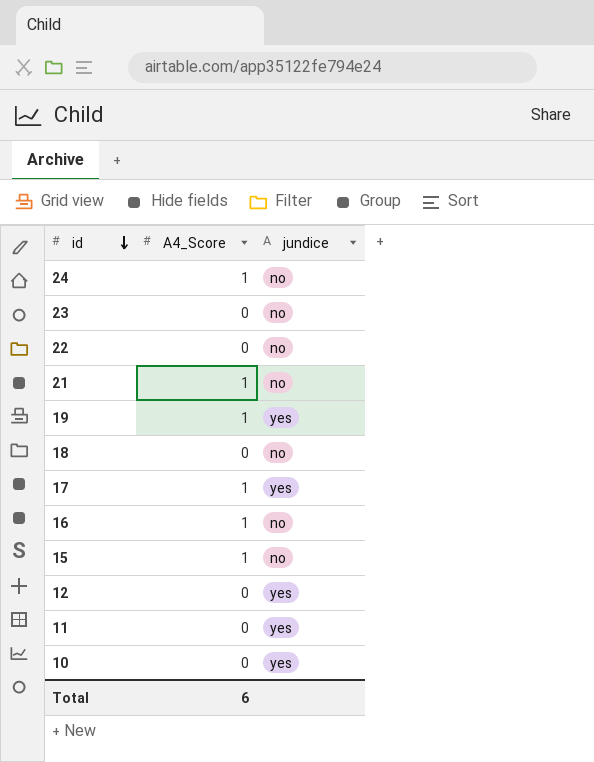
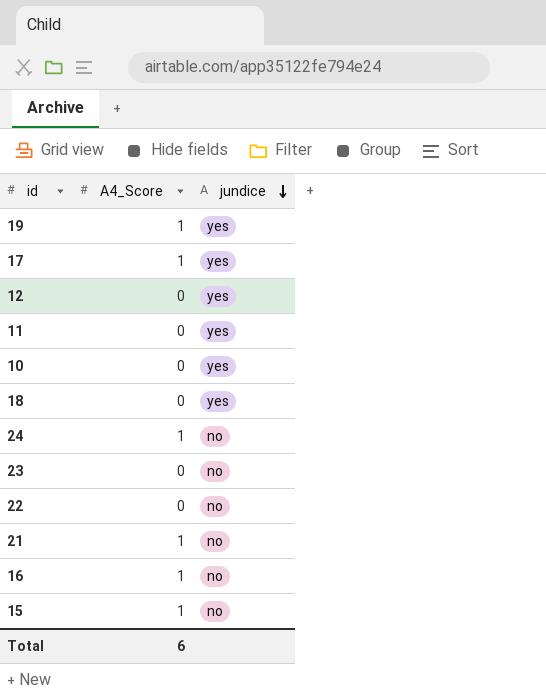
row order: id descending -> jundice descending
18 | jundice: no -> yes

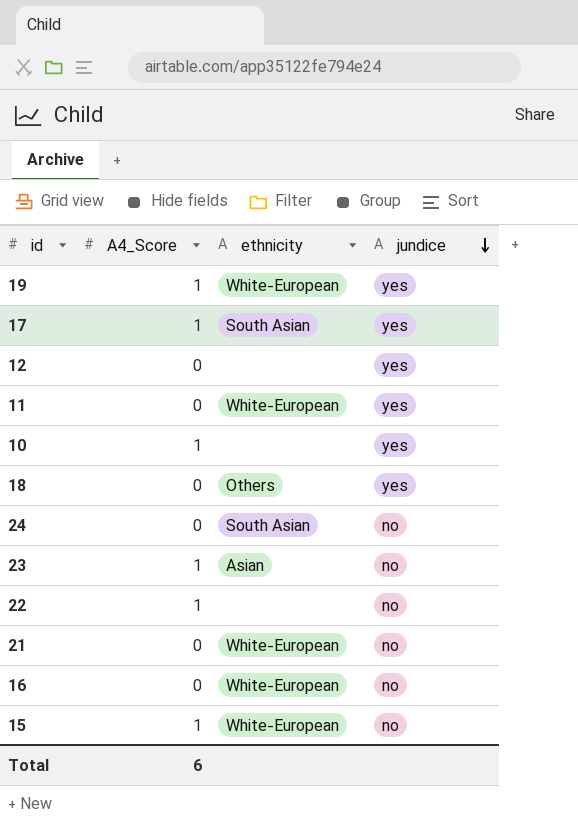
column ethnicity | position: none -> 3
10 | A4_Score: 0 -> 1
24 | A4_Score: 1 -> 0
23 | A4_Score: 0 -> 1
22 | A4_Score: 0 -> 1
21 | A4_Score: 1 -> 0
16 | A4_Score: 1 -> 0

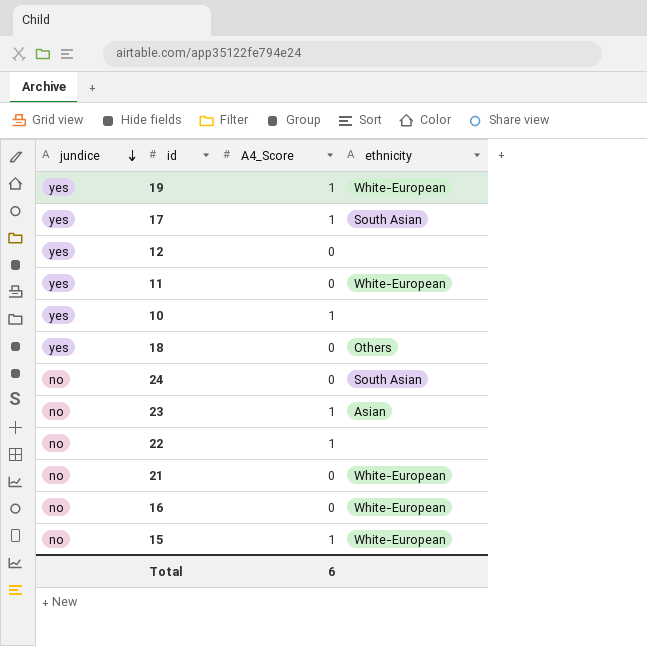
column jundice | position: 4 -> 1

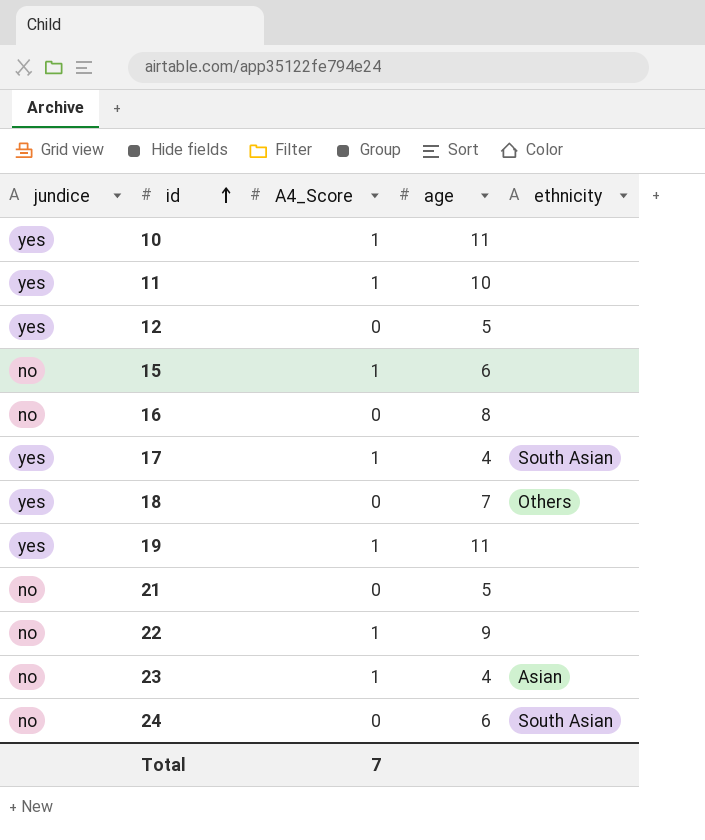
row order: jundice descending -> id ascending
column age | position: none -> 4
11 | A4_Score: 0 -> 1
11 | ethnicity: White-European -> none
15 | ethnicity: White-European -> none
16 | ethnicity: White-European -> none
19 | ethnicity: White-European -> none
21 | ethnicity: White-European -> none
Total | A4_Score: 6 -> 7

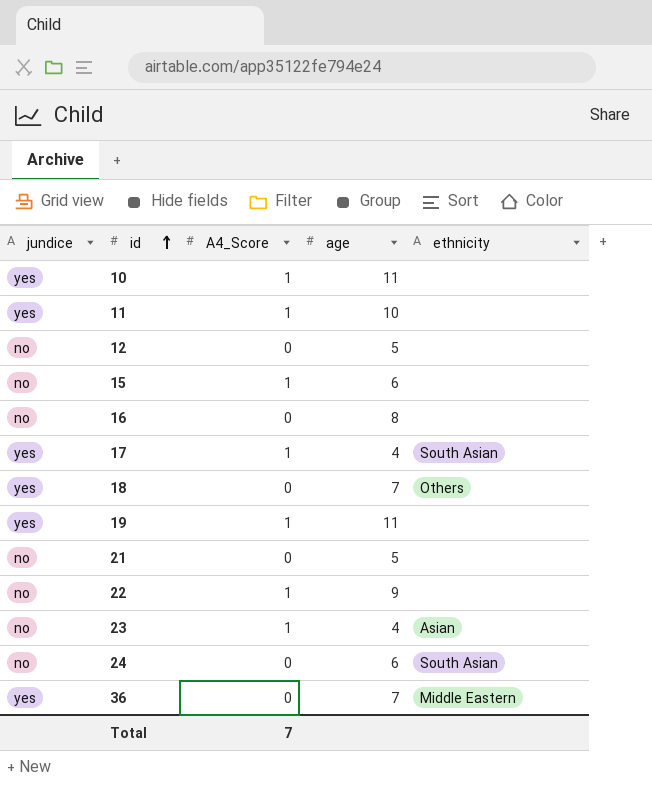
12 | jundice: yes -> no
row 36: none -> yes | 0 | 7 | Middle Eastern

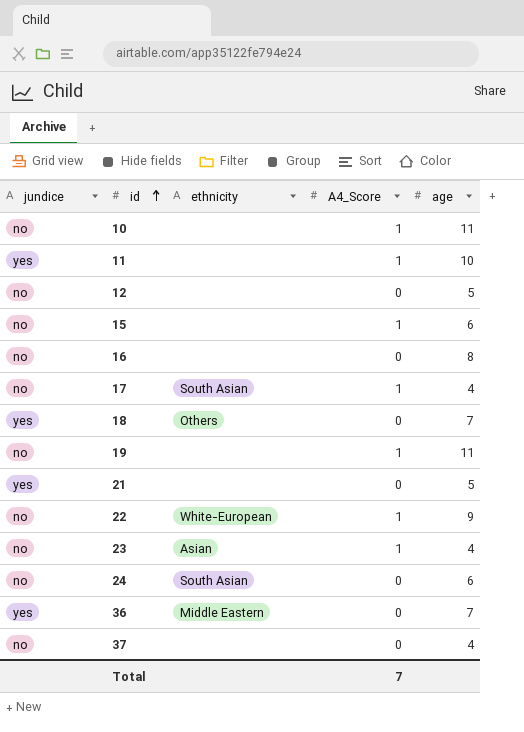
column ethnicity | position: 5 -> 3
10 | jundice: yes -> no
17 | jundice: yes -> no
19 | jundice: yes -> no
21 | jundice: no -> yes
22 | ethnicity: none -> White-European
row 37: none -> no | none | 0 | 4

